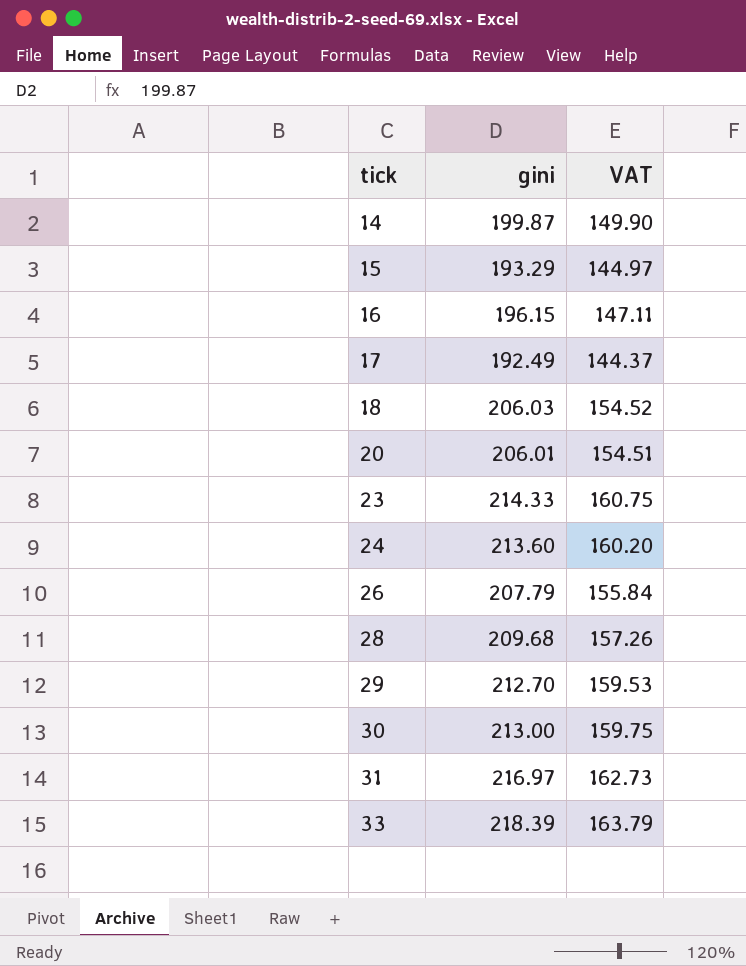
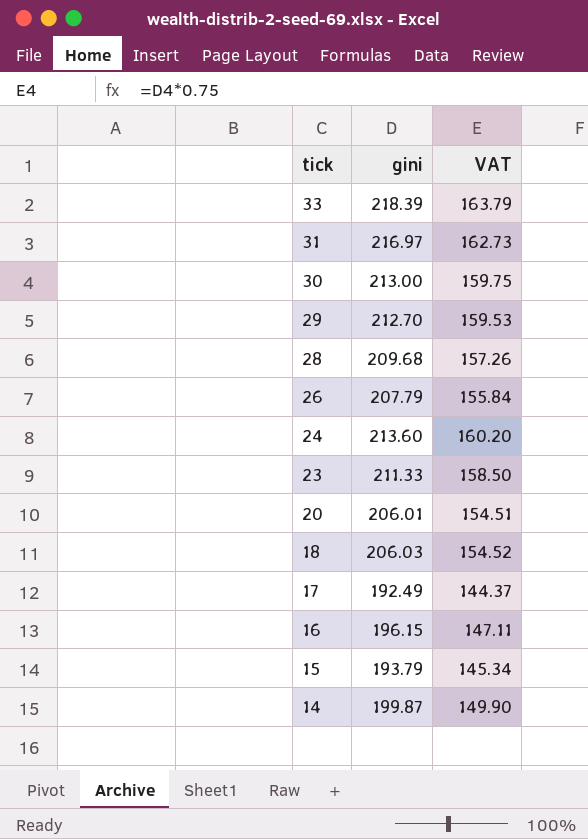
row order: tick ascending -> tick descending
23 | gini: 214.33 -> 211.33
23 | VAT: 160.75 -> 158.50
15 | gini: 193.29 -> 193.79
15 | VAT: 144.97 -> 145.34

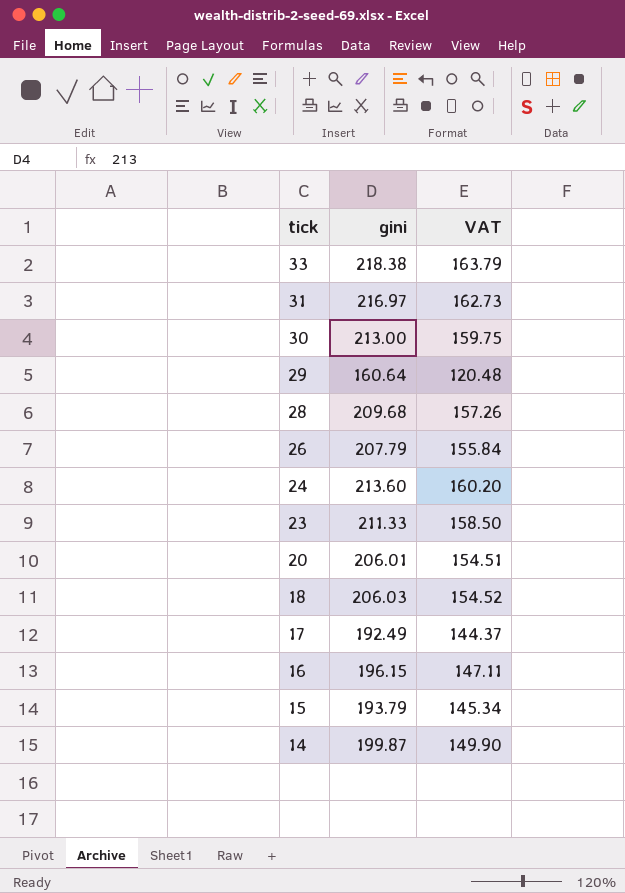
33 | gini: 218.39 -> 218.38
29 | gini: 212.70 -> 160.64
29 | VAT: 159.53 -> 120.48

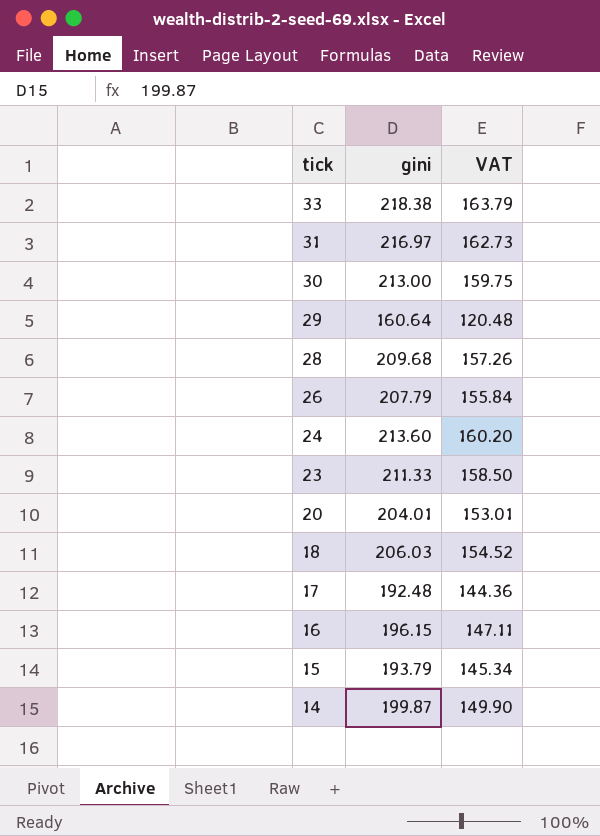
20 | gini: 206.01 -> 204.01
20 | VAT: 154.51 -> 153.01
17 | gini: 192.49 -> 192.48
17 | VAT: 144.37 -> 144.36

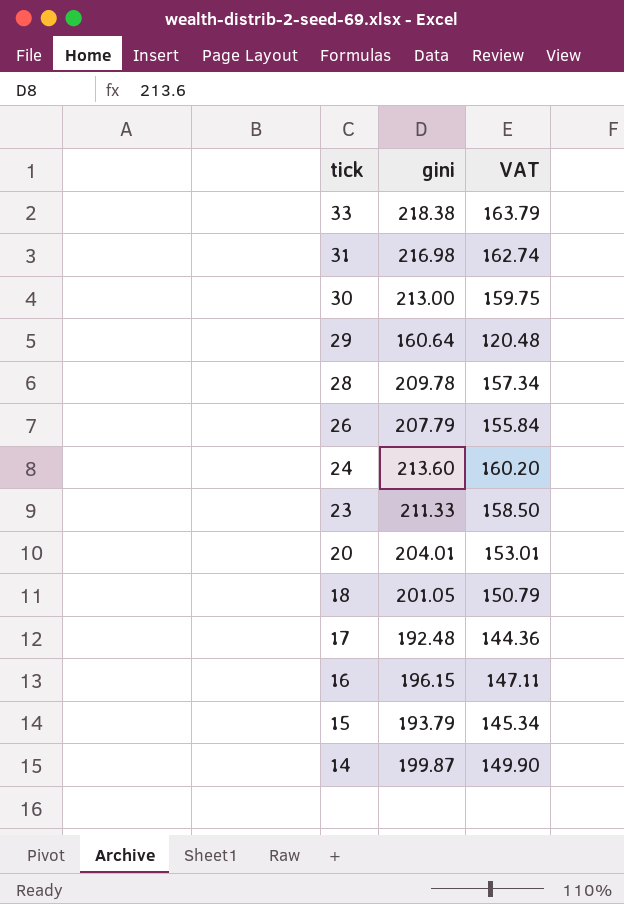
31 | gini: 216.97 -> 216.98
31 | VAT: 162.73 -> 162.74
28 | gini: 209.68 -> 209.78
28 | VAT: 157.26 -> 157.34
18 | gini: 206.03 -> 201.05
18 | VAT: 154.52 -> 150.79

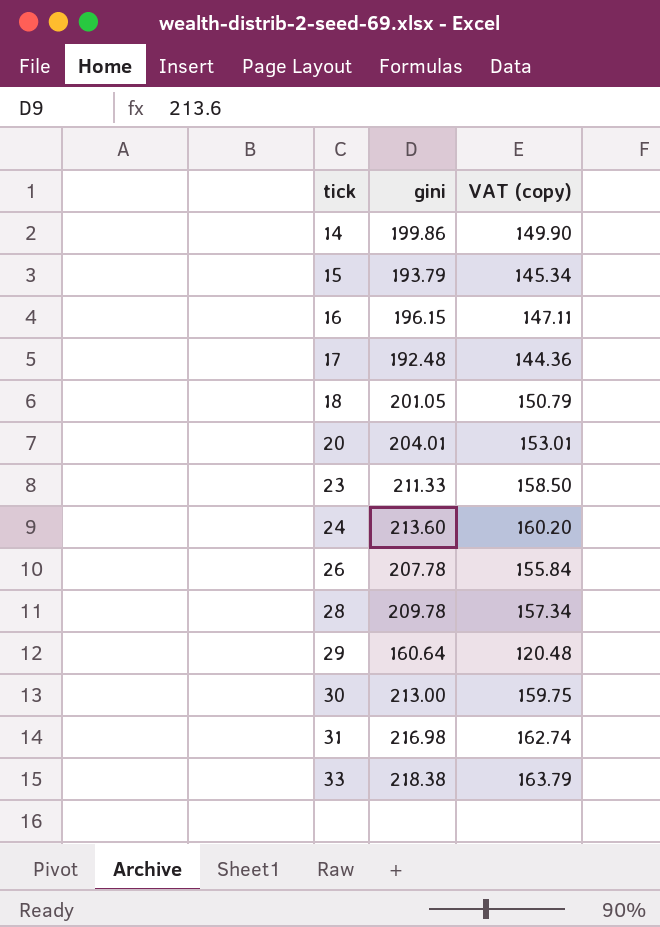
row order: tick descending -> tick ascending
column name: VAT -> VAT (copy)
14 | gini: 199.87 -> 199.86
26 | gini: 207.79 -> 207.78

